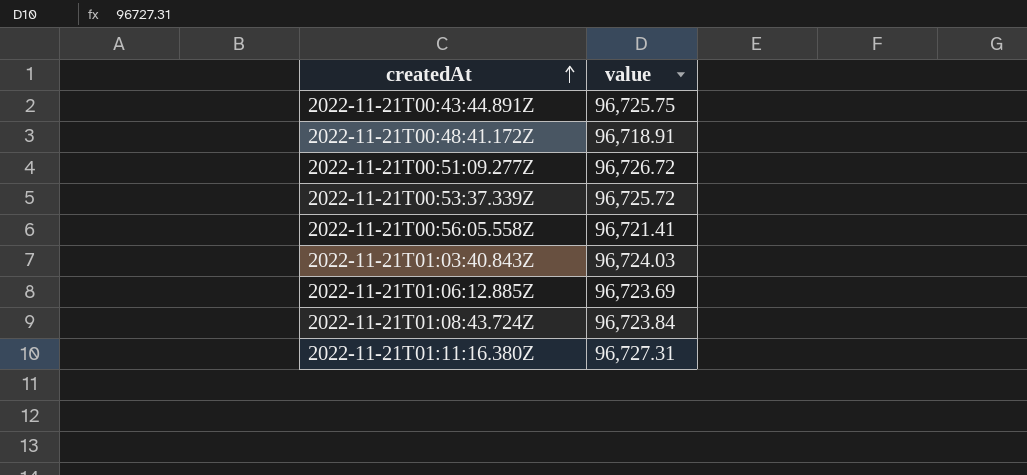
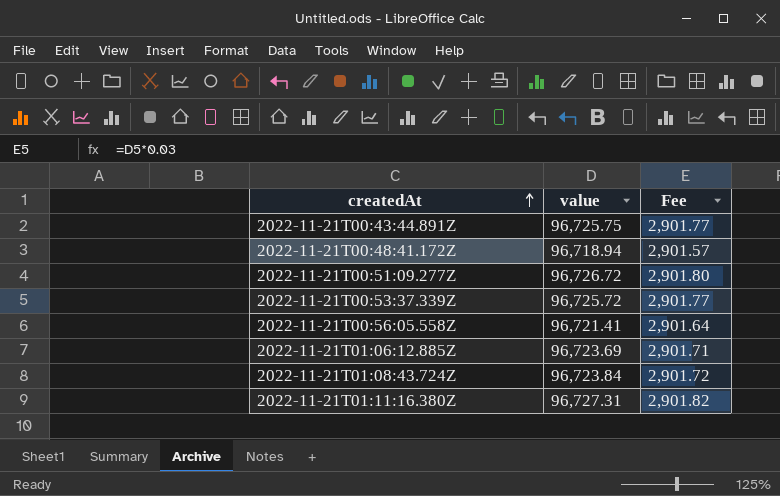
column Fee | formula: none -> [value] * 0.03
row 2022-11-21T01:03:40.843Z: 96,724.03 -> none
2022-11-21T00:48:41.172Z | value: 96,718.91 -> 96,718.94

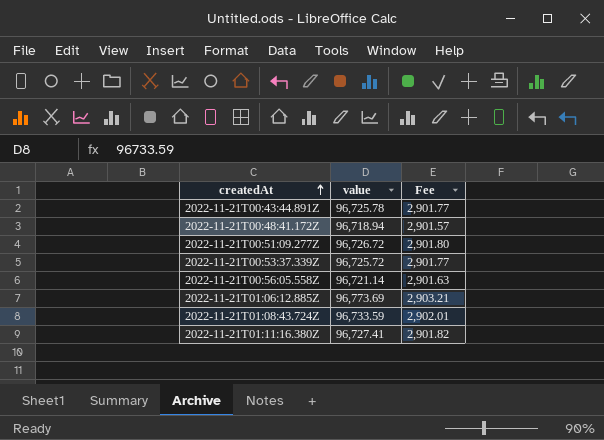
2022-11-21T00:43:44.891Z | value: 96,725.75 -> 96,725.78
2022-11-21T00:56:05.558Z | value: 96,721.41 -> 96,721.14
2022-11-21T00:56:05.558Z | Fee: 2,901.64 -> 2,901.63
2022-11-21T01:06:12.885Z | value: 96,723.69 -> 96,773.69
2022-11-21T01:06:12.885Z | Fee: 2,901.71 -> 2,903.21
2022-11-21T01:08:43.724Z | value: 96,723.84 -> 96,733.59
2022-11-21T01:08:43.724Z | Fee: 2,901.72 -> 2,902.01
2022-11-21T01:11:16.380Z | value: 96,727.31 -> 96,727.41

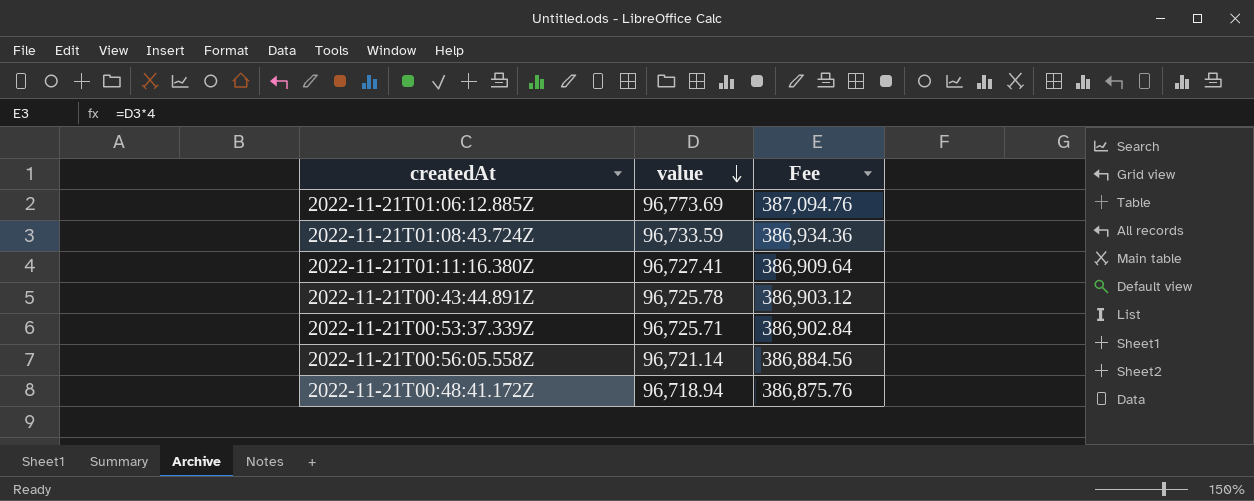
row order: createdAt ascending -> value descending
column Fee | formula: [value] * 0.03 -> [value] * 4
row 2022-11-21T00:51:09.277Z: 96,726.72 | 2,901.80 -> none
2022-11-21T00:53:37.339Z | value: 96,725.72 -> 96,725.71

